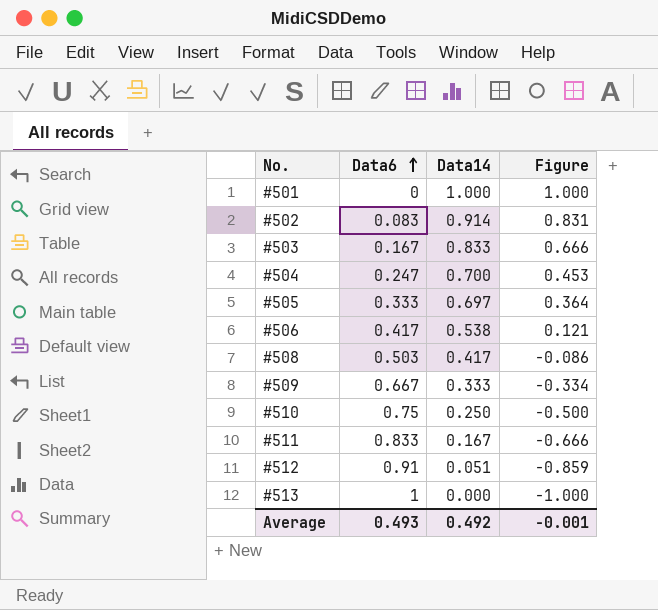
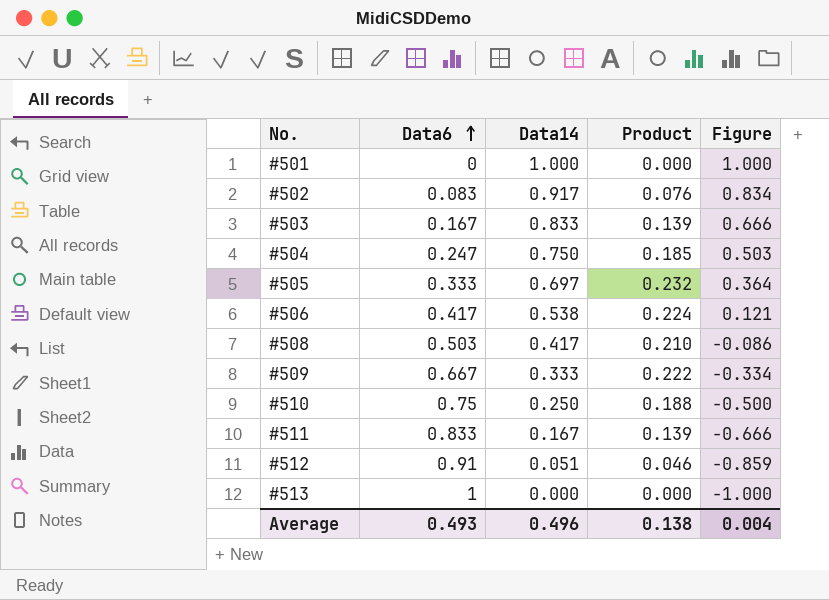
column Product | formula: none -> [Data6] * [Data14]
#502 | Data14: 0.914 -> 0.917
#502 | Figure: 0.831 -> 0.834
#504 | Data14: 0.700 -> 0.750
#504 | Figure: 0.453 -> 0.503
Average | Data14: 0.492 -> 0.496
Average | Figure: -0.001 -> 0.004

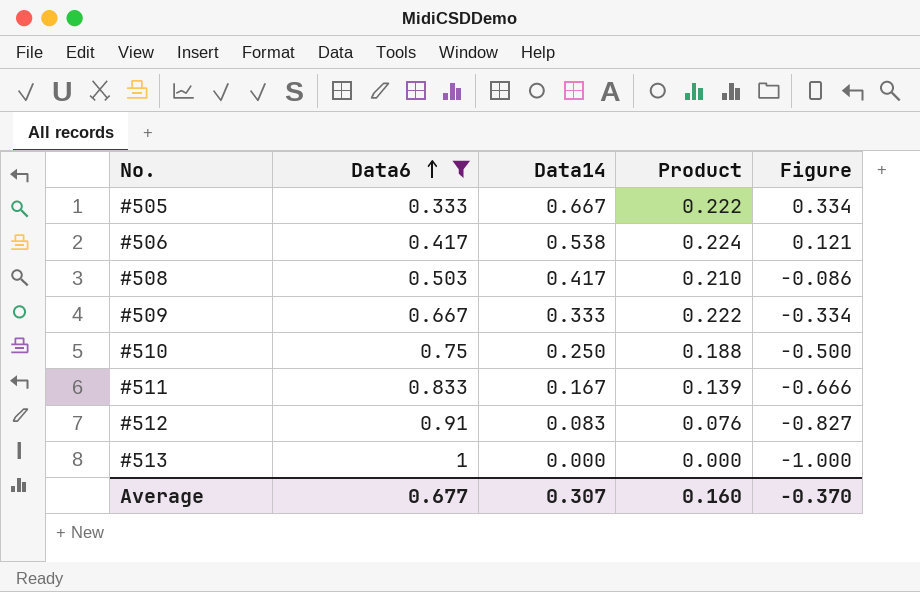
filter: none -> Data6 >= 0.333
#505 | Data14: 0.697 -> 0.667
#505 | Product: 0.232 -> 0.222
#505 | Figure: 0.364 -> 0.334
#512 | Data14: 0.051 -> 0.083
#512 | Product: 0.046 -> 0.076
#512 | Figure: -0.859 -> -0.827
Average | Data6: 0.493 -> 0.677
Average | Data14: 0.496 -> 0.307
Average | Product: 0.138 -> 0.160
Average | Figure: 0.004 -> -0.370

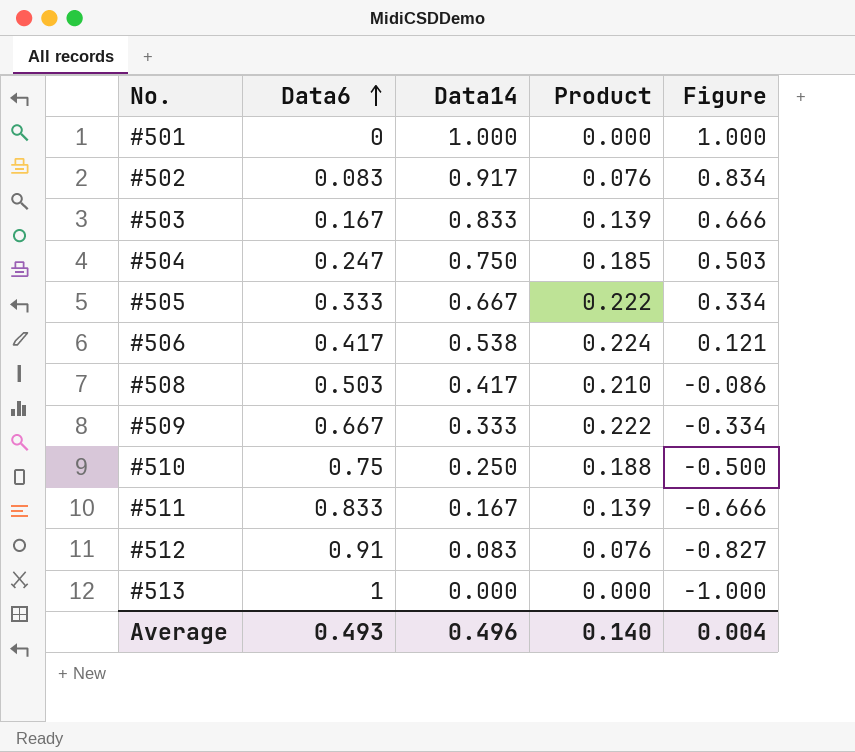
filter: Data6 >= 0.333 -> none
Average | Data6: 0.677 -> 0.493
Average | Data14: 0.307 -> 0.496
Average | Product: 0.160 -> 0.140
Average | Figure: -0.370 -> 0.004

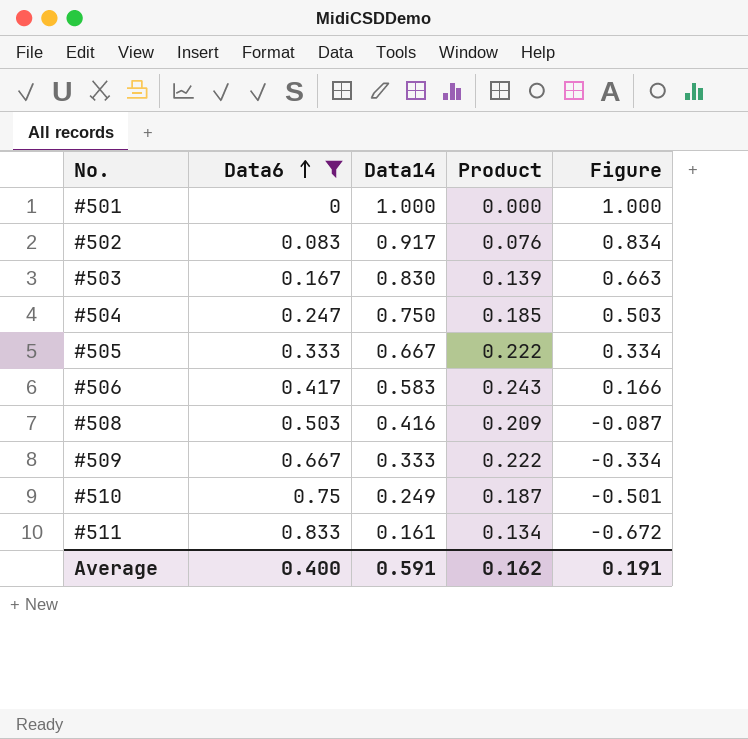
filter: none -> Data6 <= 0.833
#503 | Data14: 0.833 -> 0.830
#503 | Figure: 0.666 -> 0.663
#506 | Data14: 0.538 -> 0.583
#506 | Product: 0.224 -> 0.243
#506 | Figure: 0.121 -> 0.166
#508 | Data14: 0.417 -> 0.416
#508 | Product: 0.210 -> 0.209
#508 | Figure: -0.086 -> -0.087
#510 | Data14: 0.250 -> 0.249
#510 | Product: 0.188 -> 0.187
#510 | Figure: -0.500 -> -0.501
#511 | Data14: 0.167 -> 0.161
#511 | Product: 0.139 -> 0.134
#511 | Figure: -0.666 -> -0.672
Average | Data6: 0.493 -> 0.400
Average | Data14: 0.496 -> 0.591
Average | Product: 0.140 -> 0.162
Average | Figure: 0.004 -> 0.191

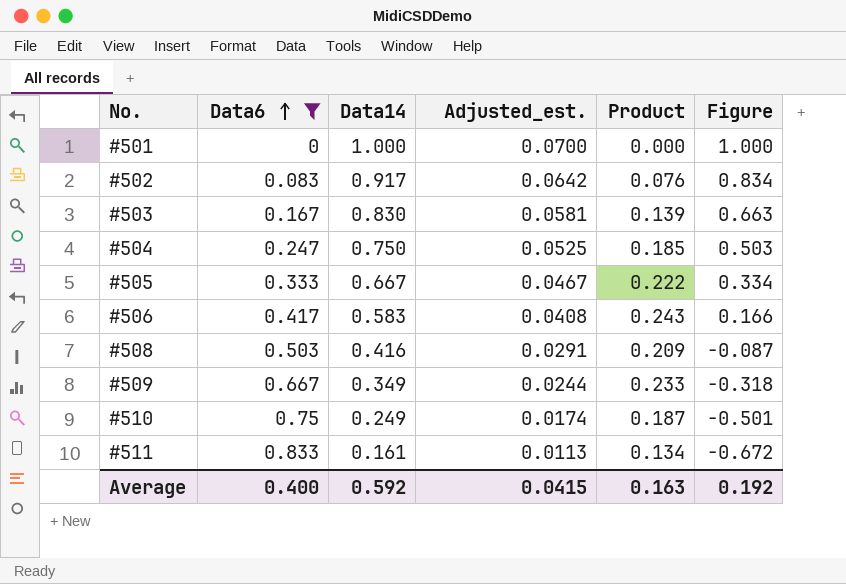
column Adjusted_est. | formula: none -> [Data14] * 0.07
#509 | Data14: 0.333 -> 0.349
#509 | Product: 0.222 -> 0.233
#509 | Figure: -0.334 -> -0.318
Average | Data14: 0.591 -> 0.592
Average | Product: 0.162 -> 0.163
Average | Figure: 0.191 -> 0.192

